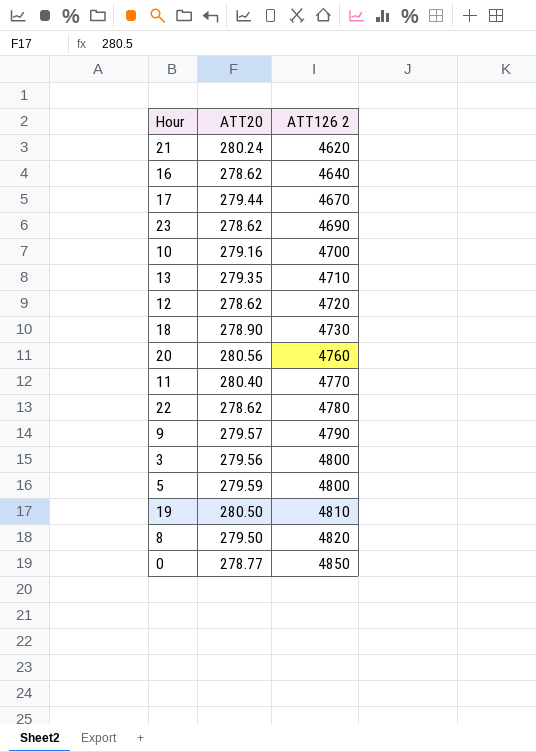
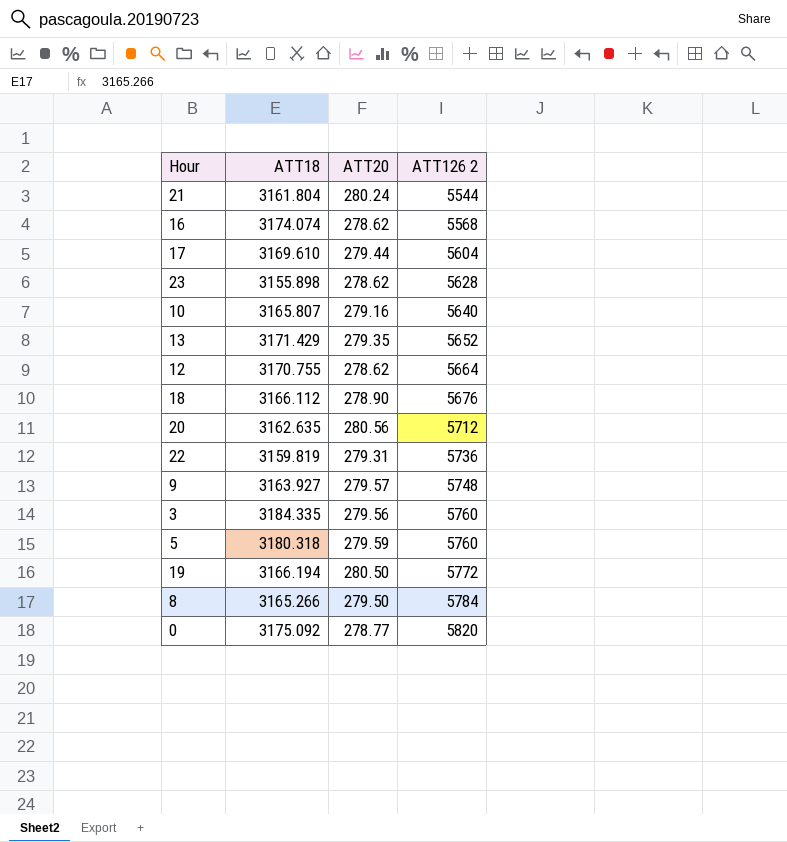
column ATT18 | position: none -> 2
row 11: 280.40 | 4770 -> none
21 | ATT126 2: 4620 -> 5544
16 | ATT126 2: 4640 -> 5568
17 | ATT126 2: 4670 -> 5604
23 | ATT126 2: 4690 -> 5628
10 | ATT126 2: 4700 -> 5640
13 | ATT126 2: 4710 -> 5652
12 | ATT126 2: 4720 -> 5664
18 | ATT126 2: 4730 -> 5676
20 | ATT126 2: 4760 -> 5712
22 | ATT20: 278.62 -> 279.31
22 | ATT126 2: 4780 -> 5736
9 | ATT126 2: 4790 -> 5748
3 | ATT126 2: 4800 -> 5760
5 | ATT126 2: 4800 -> 5760
19 | ATT126 2: 4810 -> 5772
8 | ATT126 2: 4820 -> 5784
0 | ATT126 2: 4850 -> 5820

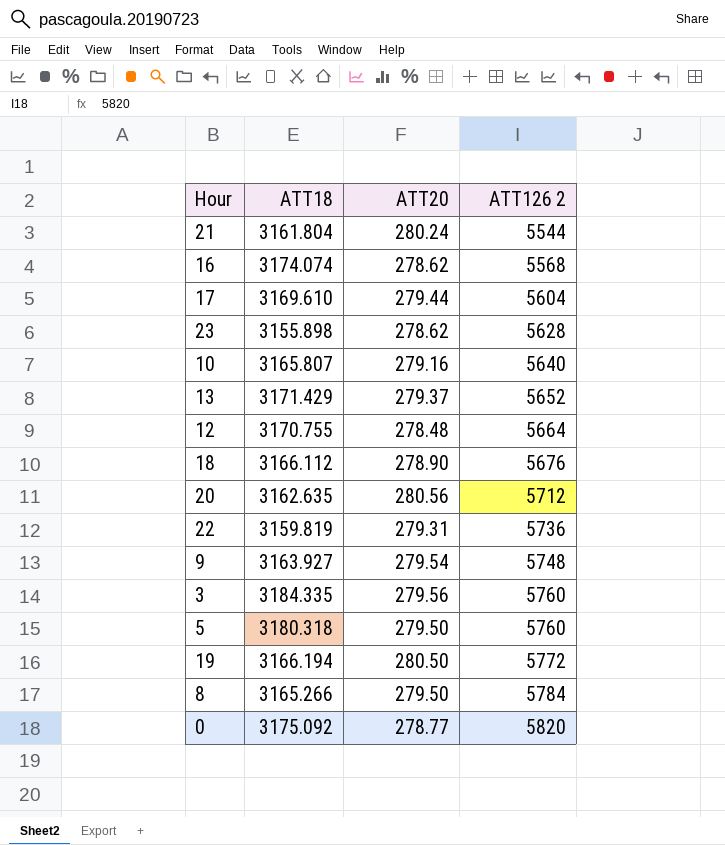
13 | ATT20: 279.35 -> 279.37
12 | ATT20: 278.62 -> 278.48
9 | ATT20: 279.57 -> 279.54
5 | ATT20: 279.59 -> 279.50

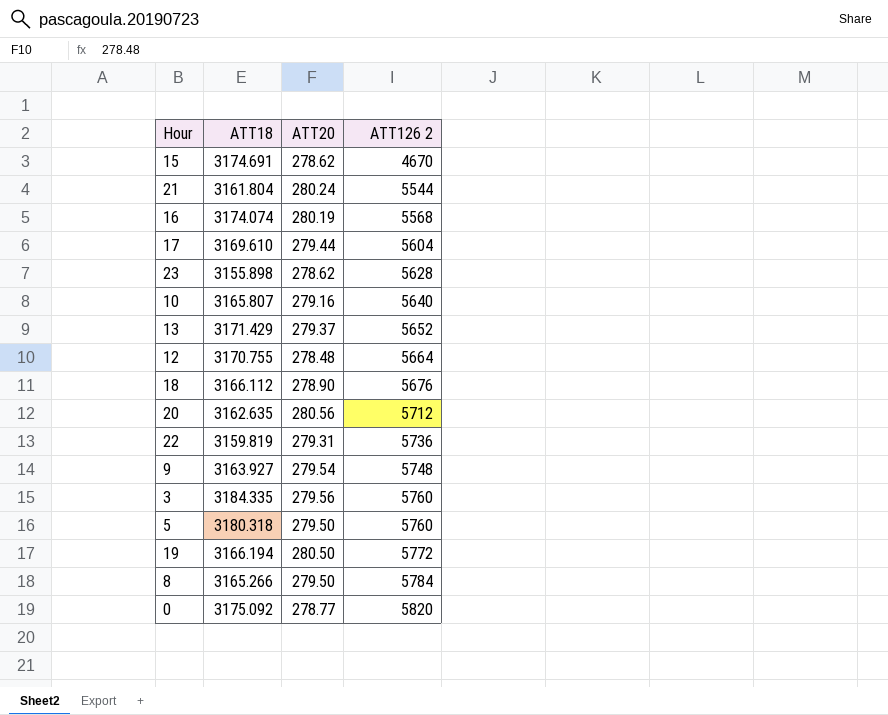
row 15: none -> 3174.691 | 278.62 | 4670
16 | ATT20: 278.62 -> 280.19

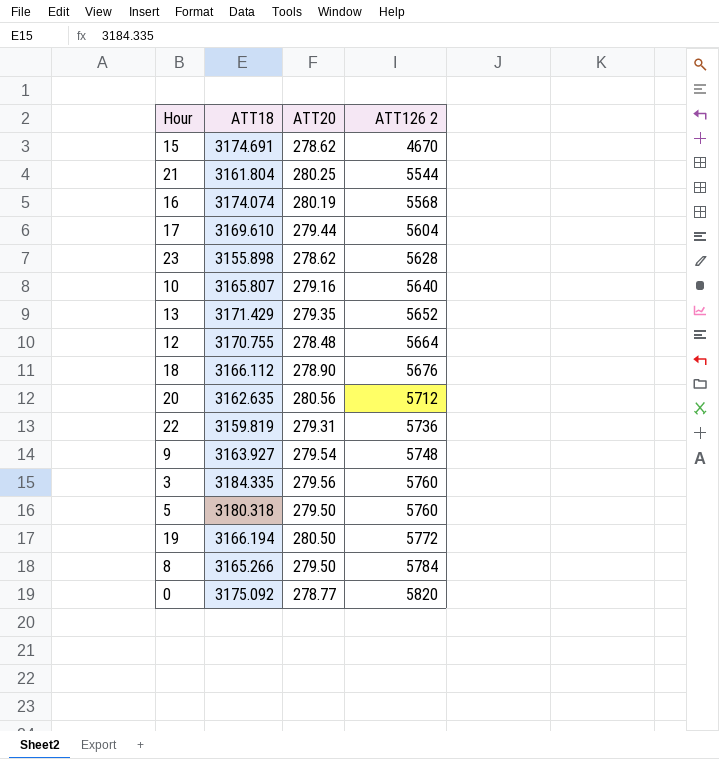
21 | ATT20: 280.24 -> 280.25
13 | ATT20: 279.37 -> 279.35

